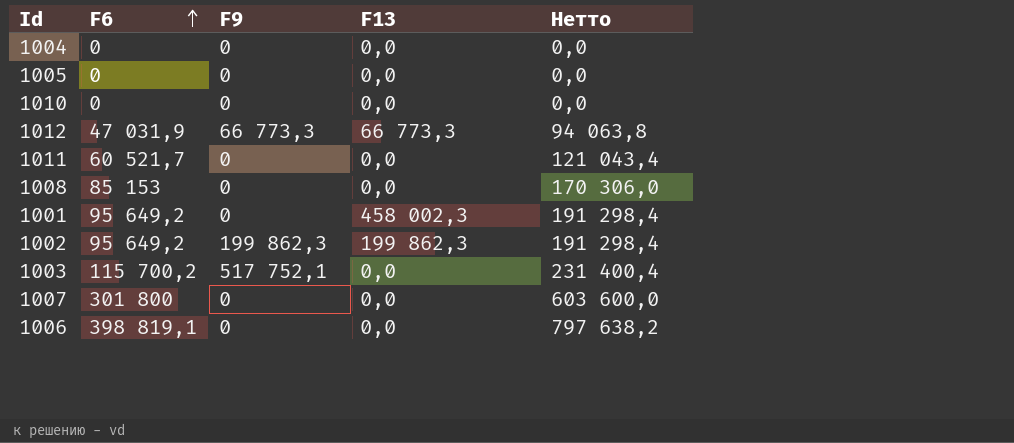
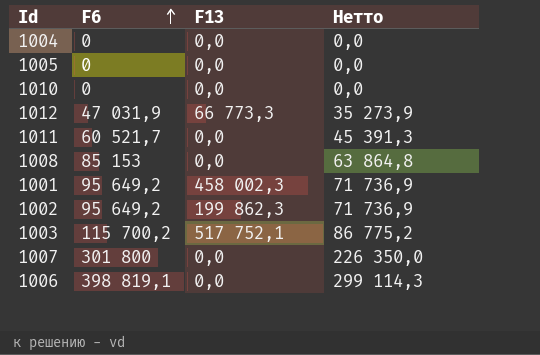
column F9 | position: 3 -> none
column Нетто | formula: [F6] * 2 -> [F6] * 0,75
1003 | F13: 0,0 -> 517 752,1

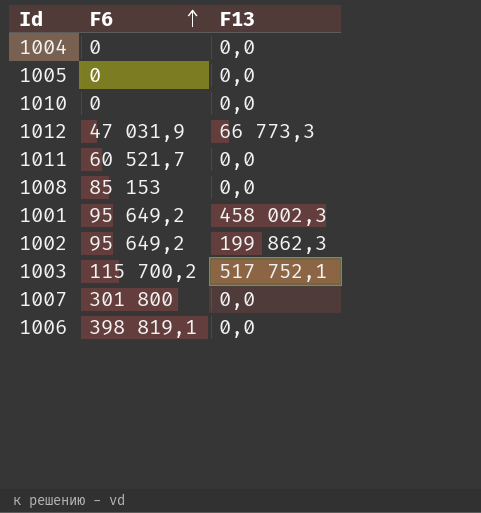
column Нетто | formula: [F6] * 0,75 -> none

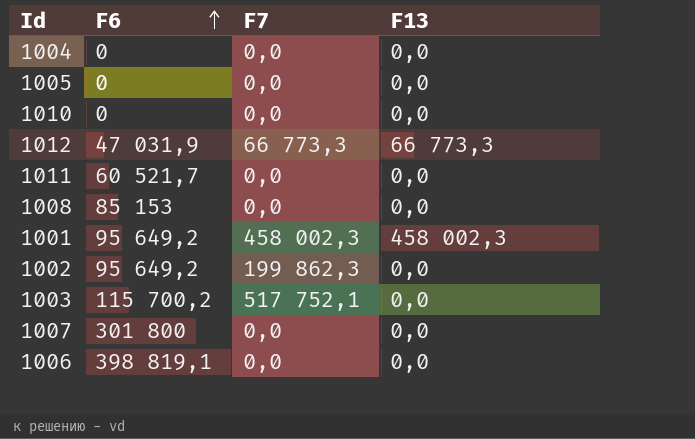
column F7 | position: none -> 3
1002 | F13: 199 862,3 -> 0,0
1003 | F13: 517 752,1 -> 0,0

